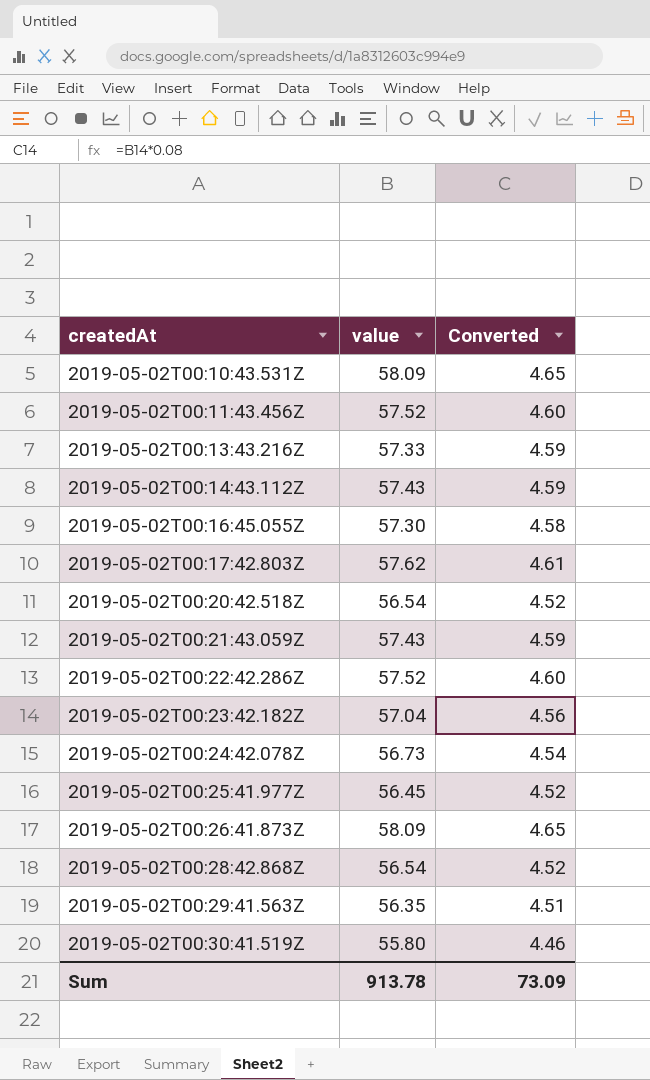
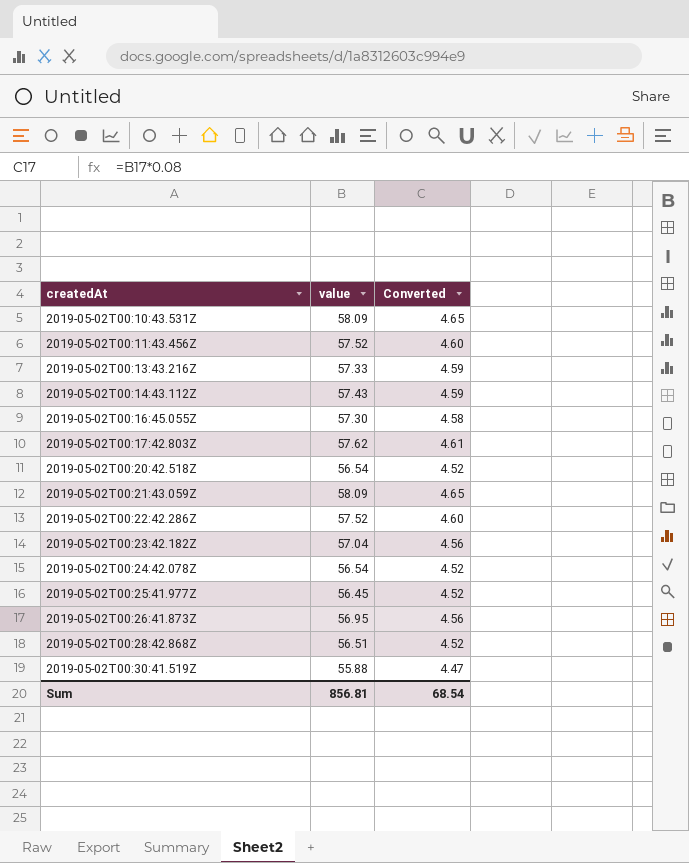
row 2019-05-02T00:29:41.563Z: 56.35 | 4.51 -> none
2019-05-02T00:21:43.059Z | value: 57.43 -> 58.09
2019-05-02T00:21:43.059Z | Converted: 4.59 -> 4.65
2019-05-02T00:24:42.078Z | value: 56.73 -> 56.54
2019-05-02T00:24:42.078Z | Converted: 4.54 -> 4.52
2019-05-02T00:26:41.873Z | value: 58.09 -> 56.95
2019-05-02T00:26:41.873Z | Converted: 4.65 -> 4.56
2019-05-02T00:28:42.868Z | value: 56.54 -> 56.51
2019-05-02T00:30:41.519Z | value: 55.80 -> 55.88
2019-05-02T00:30:41.519Z | Converted: 4.46 -> 4.47
Sum | value: 913.78 -> 856.81
Sum | Converted: 73.09 -> 68.54

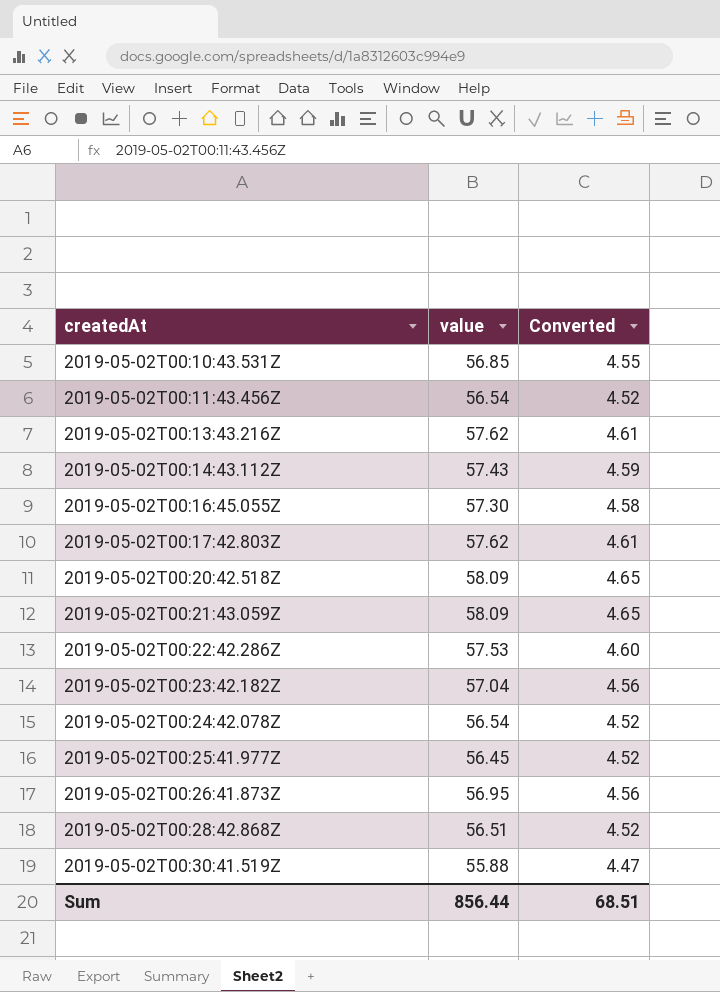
2019-05-02T00:10:43.531Z | value: 58.09 -> 56.85
2019-05-02T00:10:43.531Z | Converted: 4.65 -> 4.55
2019-05-02T00:11:43.456Z | value: 57.52 -> 56.54
2019-05-02T00:11:43.456Z | Converted: 4.60 -> 4.52
2019-05-02T00:13:43.216Z | value: 57.33 -> 57.62
2019-05-02T00:13:43.216Z | Converted: 4.59 -> 4.61
2019-05-02T00:20:42.518Z | value: 56.54 -> 58.09
2019-05-02T00:20:42.518Z | Converted: 4.52 -> 4.65
2019-05-02T00:22:42.286Z | value: 57.52 -> 57.53
Sum | value: 856.81 -> 856.44
Sum | Converted: 68.54 -> 68.51

